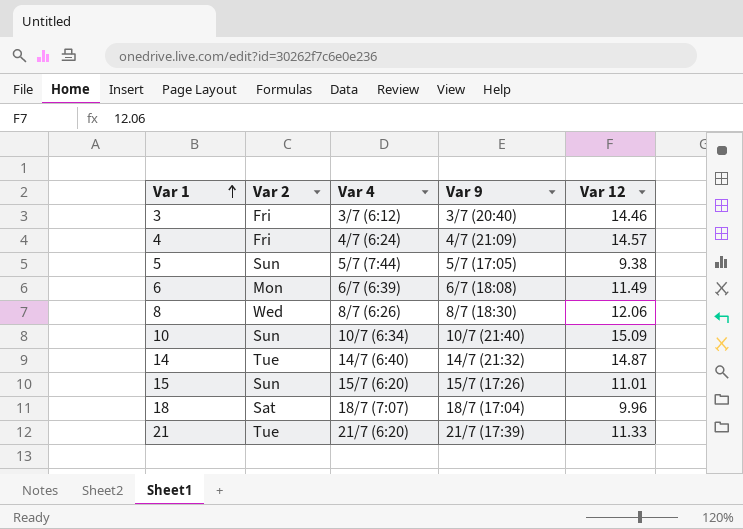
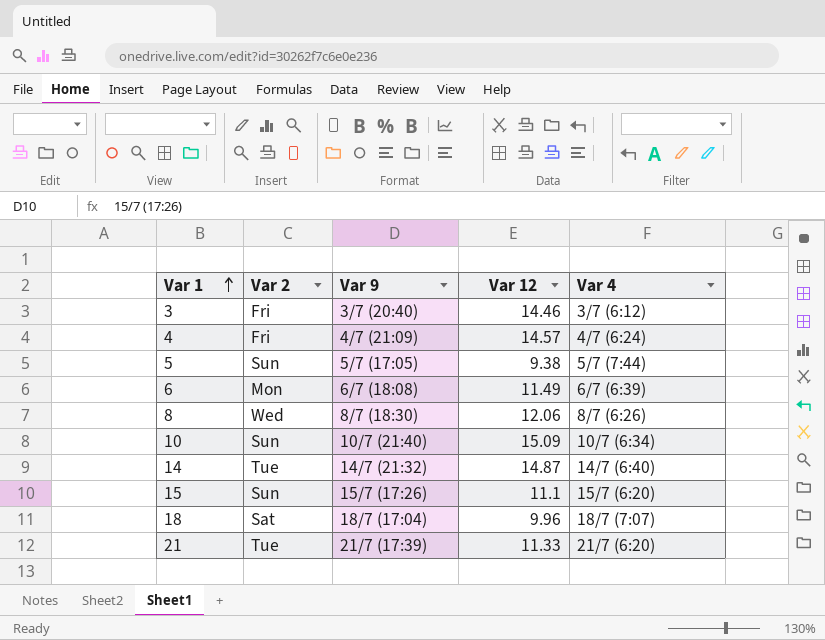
column Var 4 | position: 3 -> 5
15 | Var 12: 11.01 -> 11.1

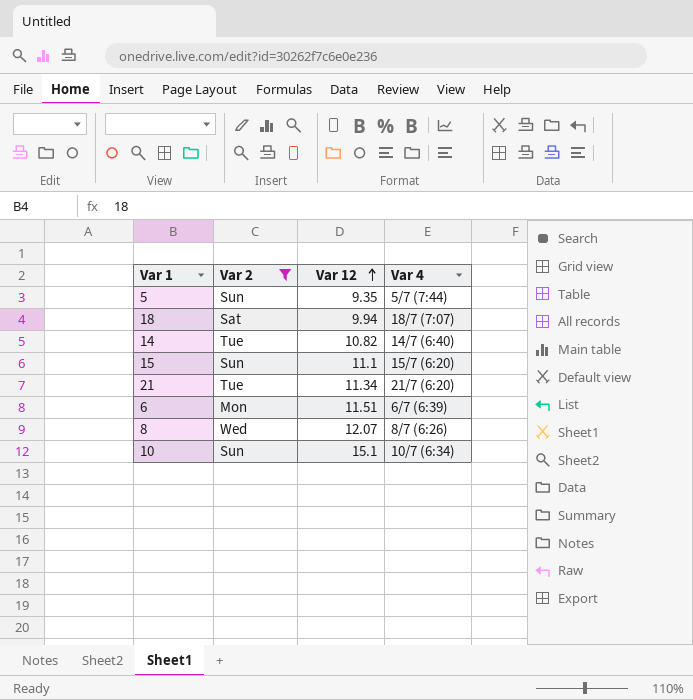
filter: none -> Var 2 != Fri
row order: Var 1 ascending -> Var 12 ascending
column Var 9 | position: 3 -> none
5 | Var 12: 9.38 -> 9.35
18 | Var 12: 9.96 -> 9.94
14 | Var 12: 14.87 -> 10.82
21 | Var 12: 11.33 -> 11.34
6 | Var 12: 11.49 -> 11.51
8 | Var 12: 12.06 -> 12.07
10 | Var 12: 15.09 -> 15.1

